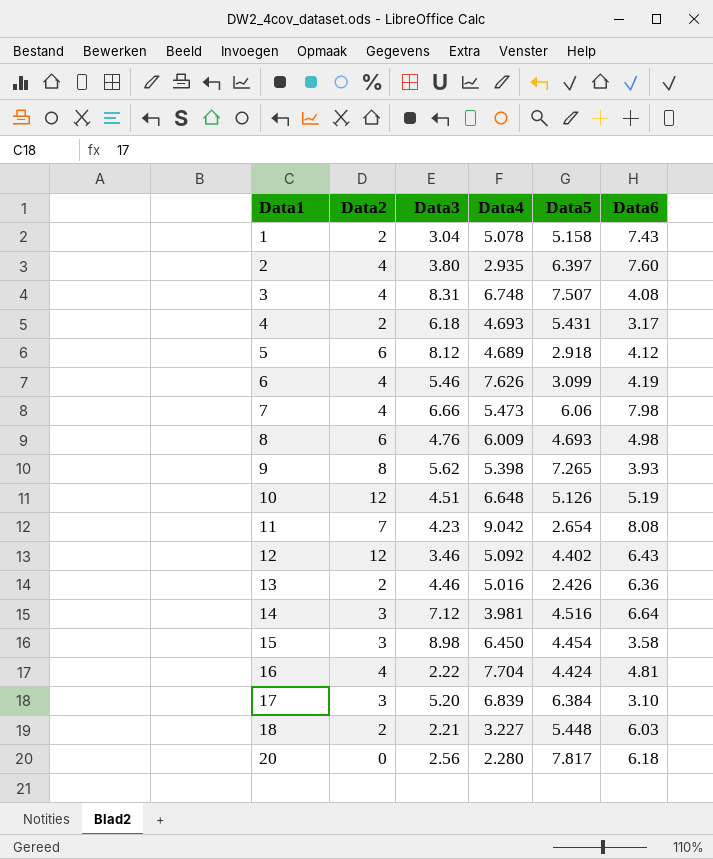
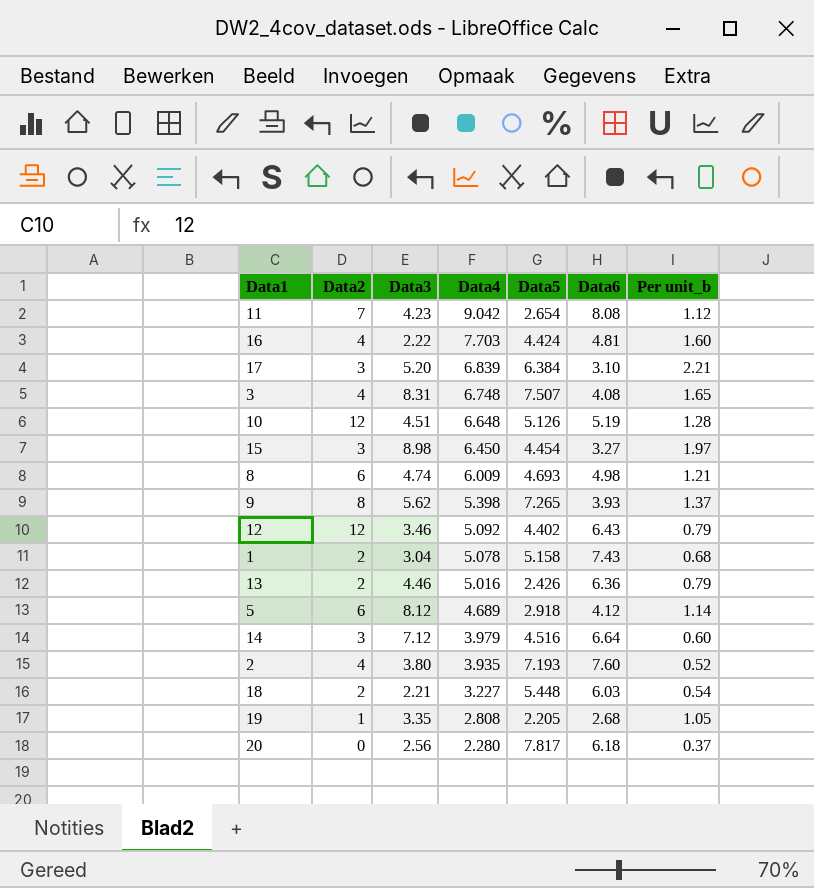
row order: Data1 ascending -> Data4 descending
column Per unit_b | formula: none -> [Data4] / [Data6]
row 4: 2 | 6.18 | 4.693 | 5.431 | 3.17 -> none
row 6: 4 | 5.46 | 7.626 | 3.099 | 4.19 -> none
row 7: 4 | 6.66 | 5.473 | 6.06 | 7.98 -> none
16 | Data4: 7.704 -> 7.703
15 | Data6: 3.58 -> 3.27
8 | Data3: 4.76 -> 4.74
14 | Data4: 3.981 -> 3.979
2 | Data4: 2.935 -> 3.935
2 | Data5: 6.397 -> 7.193
row 19: none -> 1 | 3.35 | 2.808 | 2.205 | 2.68 | 1.05

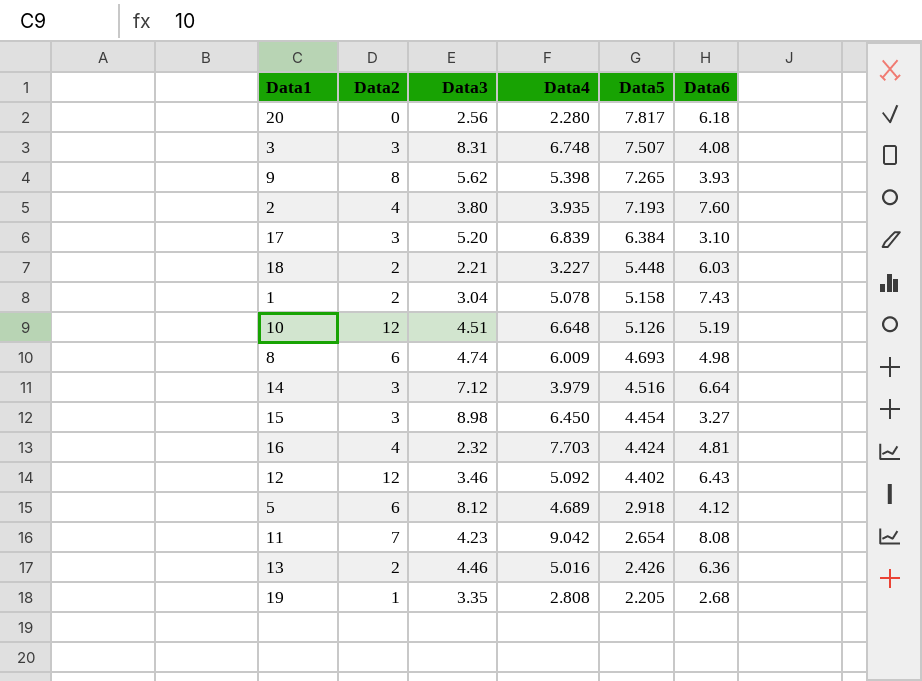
row order: Data4 descending -> Data5 descending
column Per unit_b | formula: [Data4] / [Data6] -> none
3 | Data2: 4 -> 3
16 | Data3: 2.22 -> 2.32

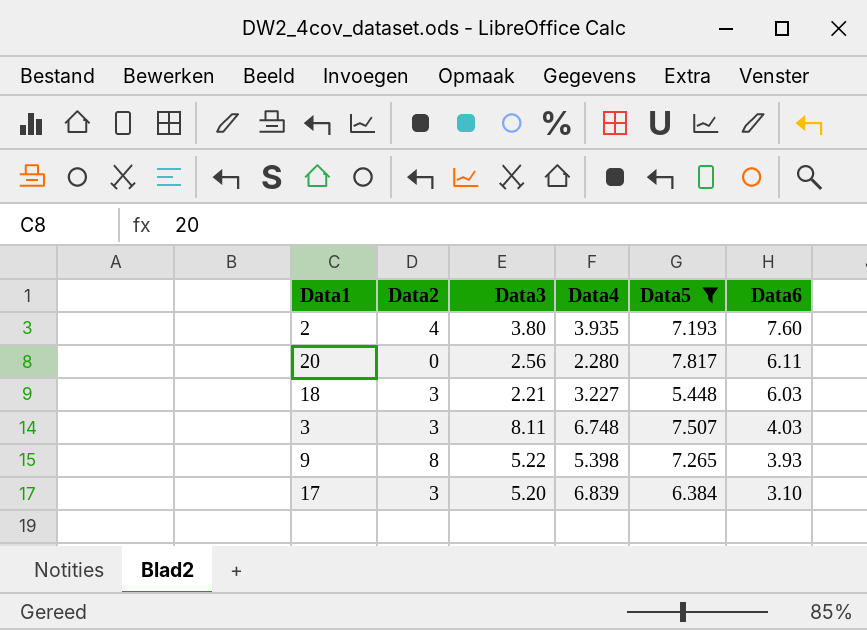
filter: none -> Data5 >= 5.448
row order: Data5 descending -> Data6 descending
20 | Data6: 6.18 -> 6.11
18 | Data2: 2 -> 3
3 | Data3: 8.31 -> 8.11
3 | Data6: 4.08 -> 4.03
9 | Data3: 5.62 -> 5.22

